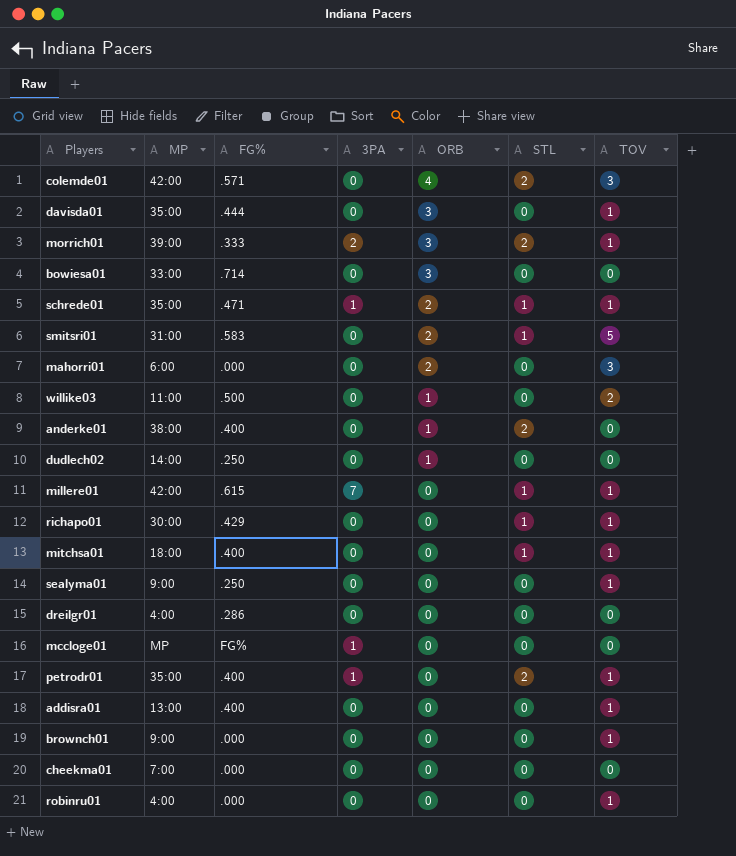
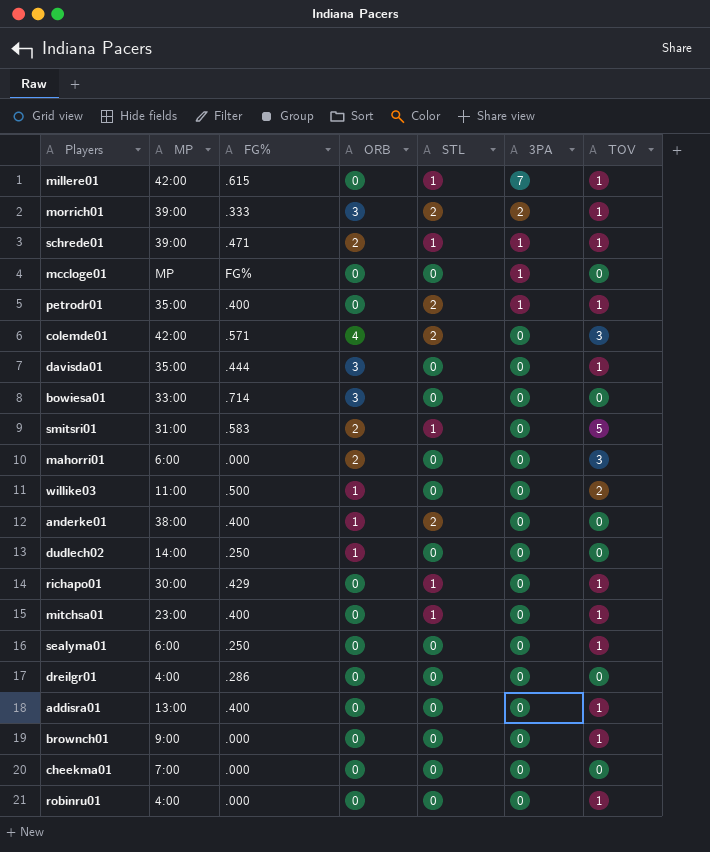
row order: ORB descending -> 3PA descending
column 3PA | position: 4 -> 6
schrede01 | MP: 35:00 -> 39:00
mitchsa01 | MP: 18:00 -> 23:00
sealyma01 | MP: 9:00 -> 6:00

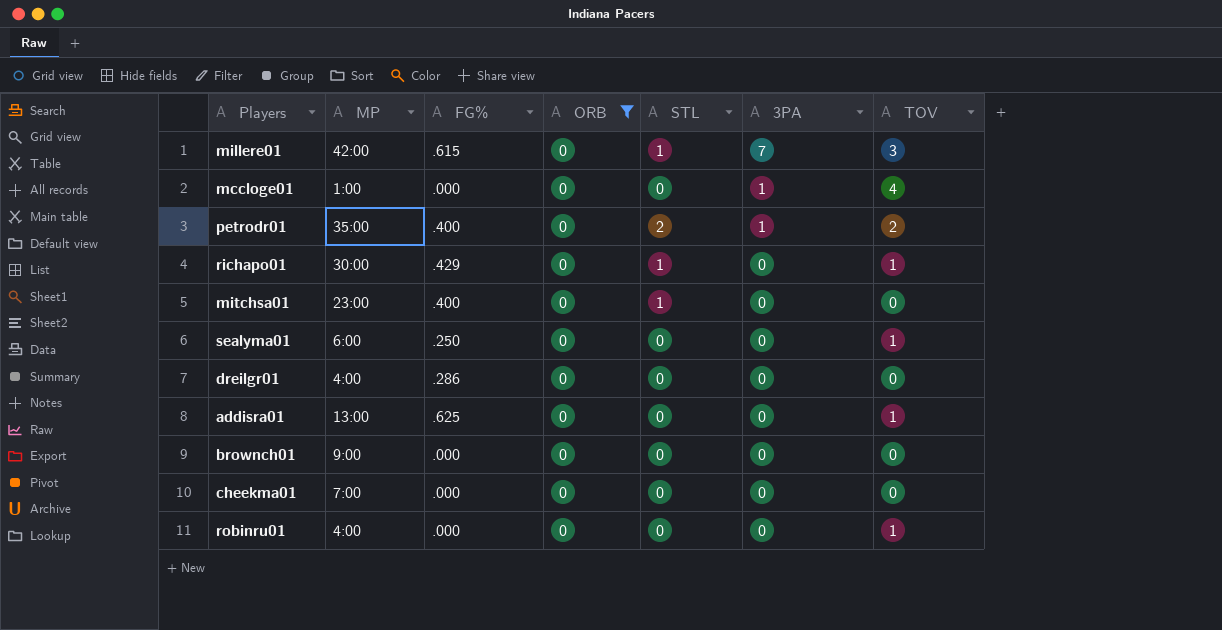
filter: none -> ORB = 0
millere01 | TOV: 1 -> 3
mccloge01 | MP: MP -> 1:00
mccloge01 | FG%: FG% -> .000
mccloge01 | TOV: 0 -> 4
petrodr01 | TOV: 1 -> 2
mitchsa01 | TOV: 1 -> 0
addisra01 | FG%: .400 -> .625
brownch01 | TOV: 1 -> 0

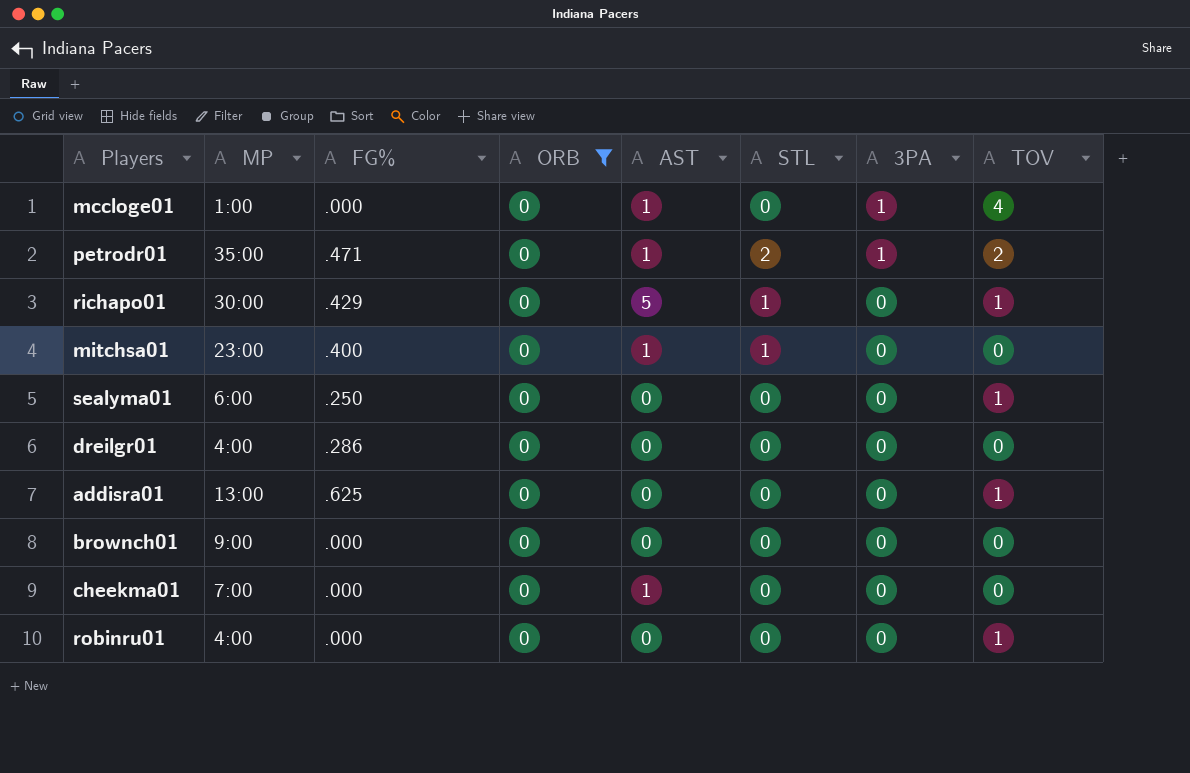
column AST | position: none -> 5
row millere01: 42:00 | .615 | 0 | 1 | 7 | 3 -> none
petrodr01 | FG%: .400 -> .471

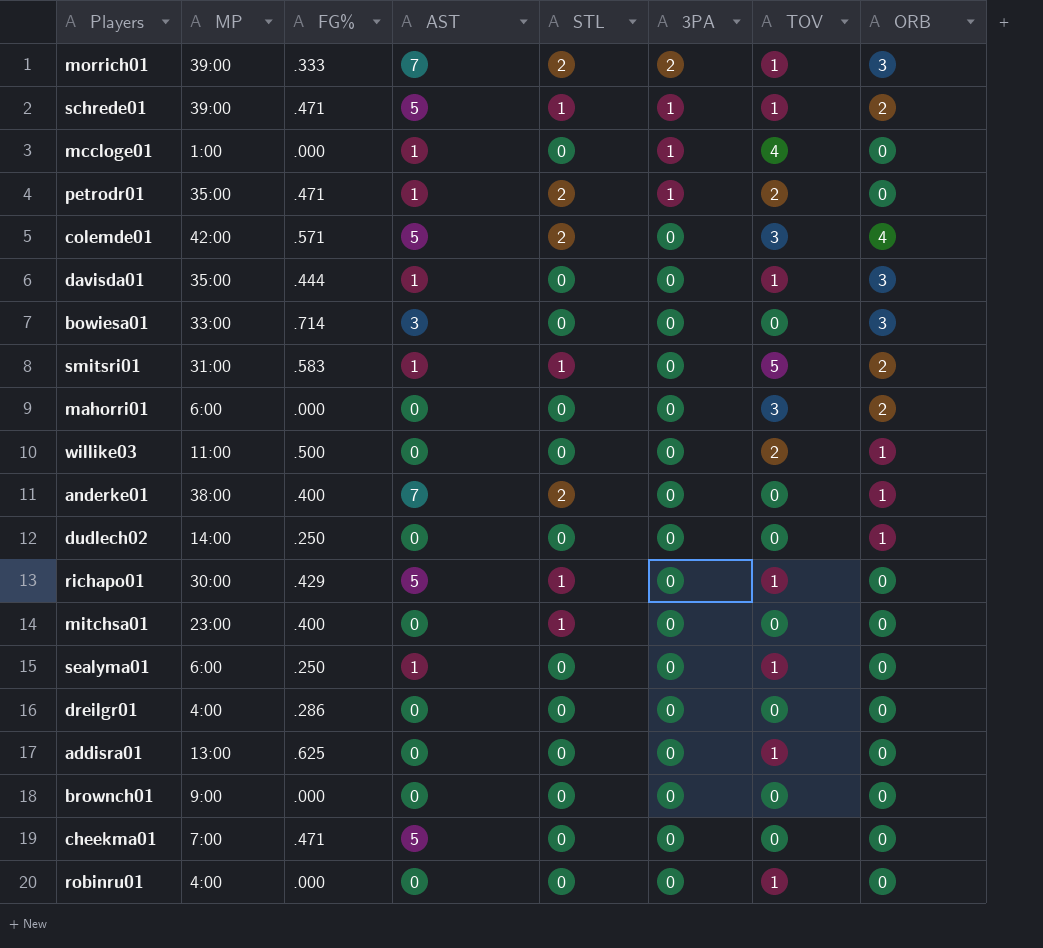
filter: ORB = 0 -> none
column ORB | position: 4 -> 8
mitchsa01 | AST: 1 -> 0
sealyma01 | AST: 0 -> 1
cheekma01 | FG%: .000 -> .471
cheekma01 | AST: 1 -> 5

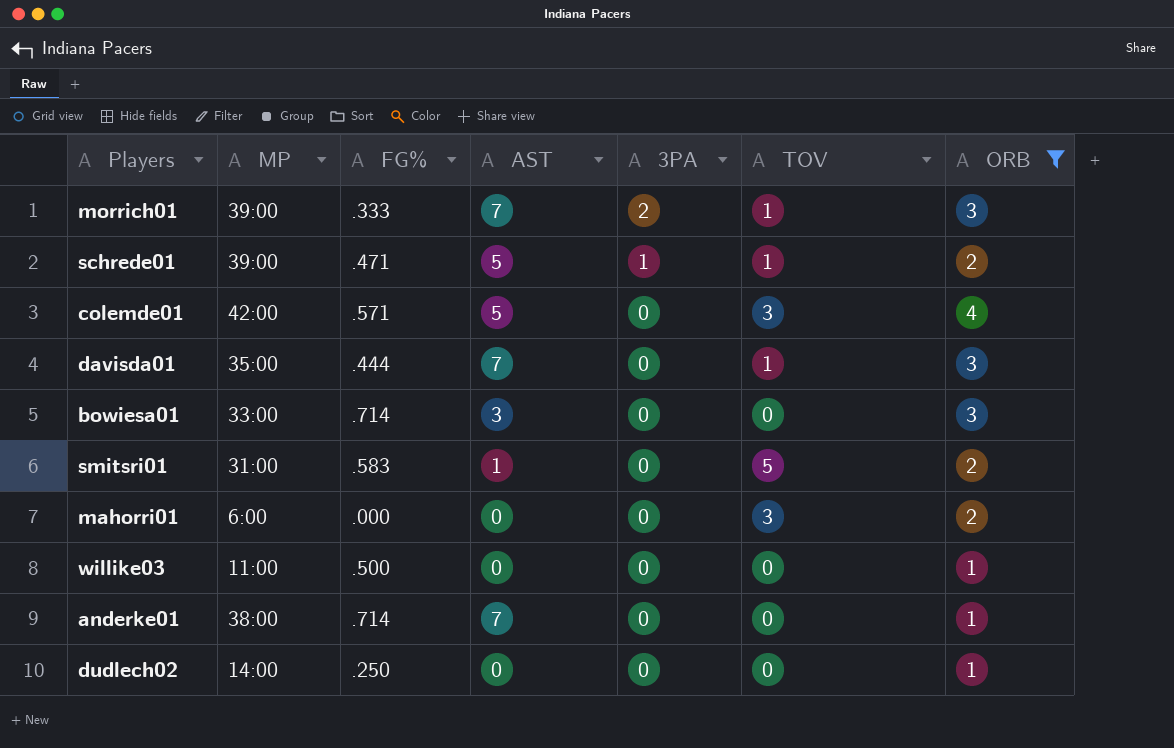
filter: none -> ORB != 0
column STL | position: 5 -> none
davisda01 | AST: 1 -> 7
willike03 | TOV: 2 -> 0
anderke01 | FG%: .400 -> .714

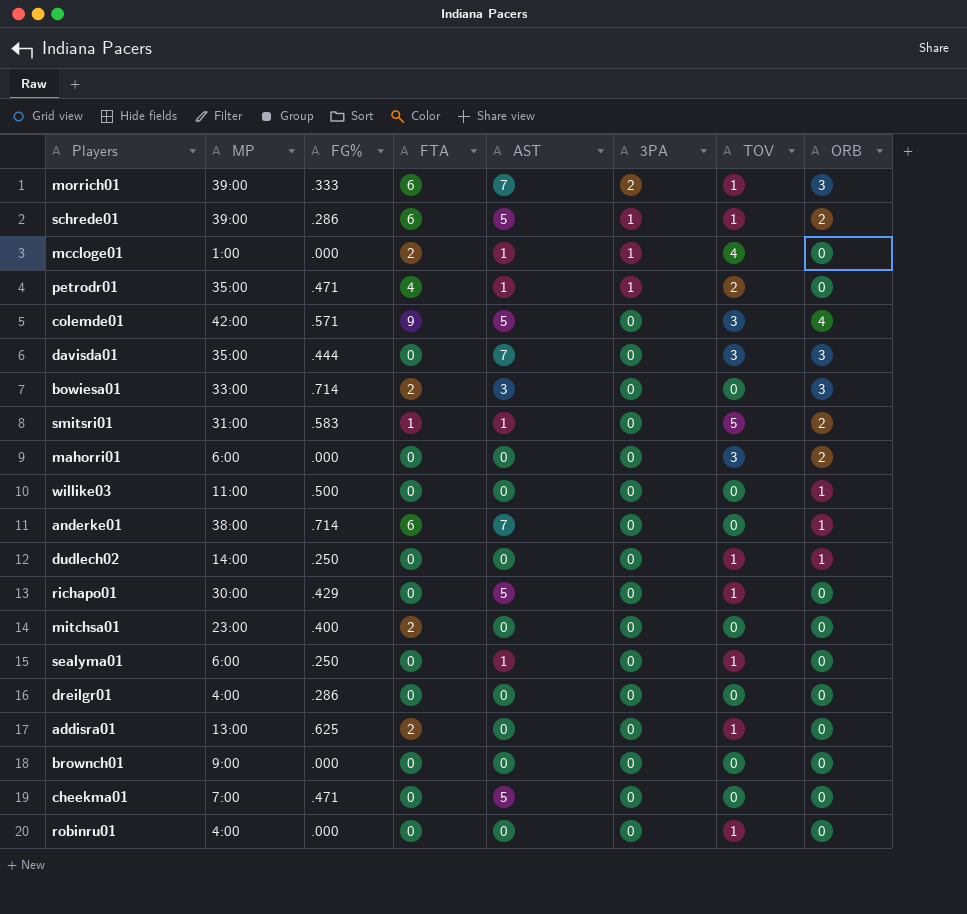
filter: ORB != 0 -> none
column FTA | position: none -> 4
schrede01 | FG%: .471 -> .286
davisda01 | TOV: 1 -> 3
dudlech02 | TOV: 0 -> 1

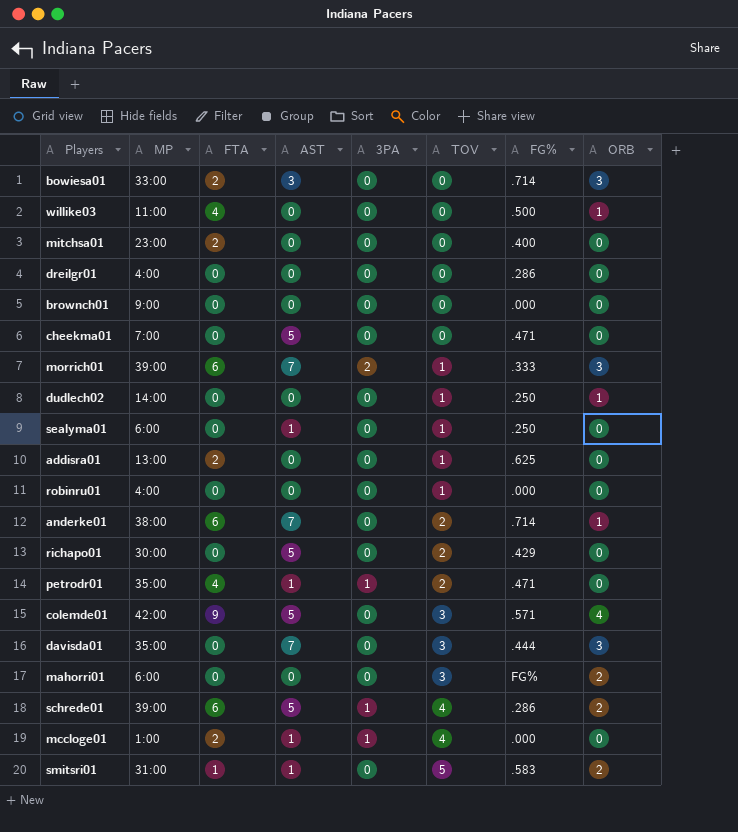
row order: 3PA descending -> TOV ascending
column FG% | position: 3 -> 7
willike03 | FTA: 0 -> 4
anderke01 | TOV: 0 -> 2
richapo01 | TOV: 1 -> 2
mahorri01 | FG%: .000 -> FG%
schrede01 | TOV: 1 -> 4

